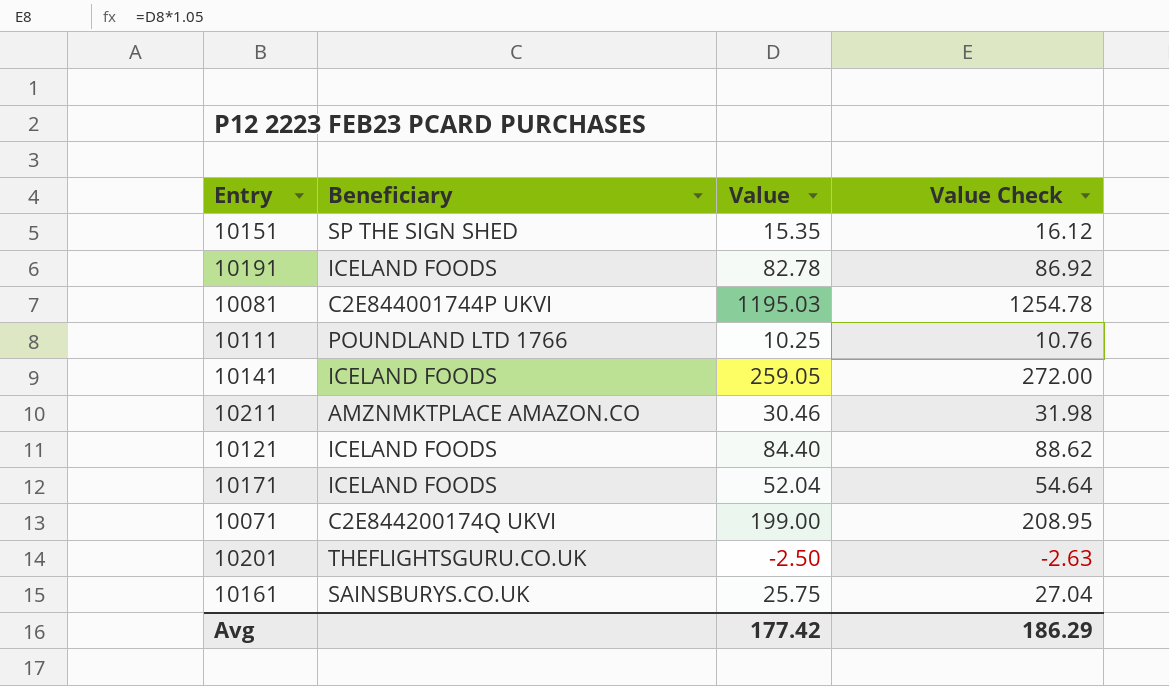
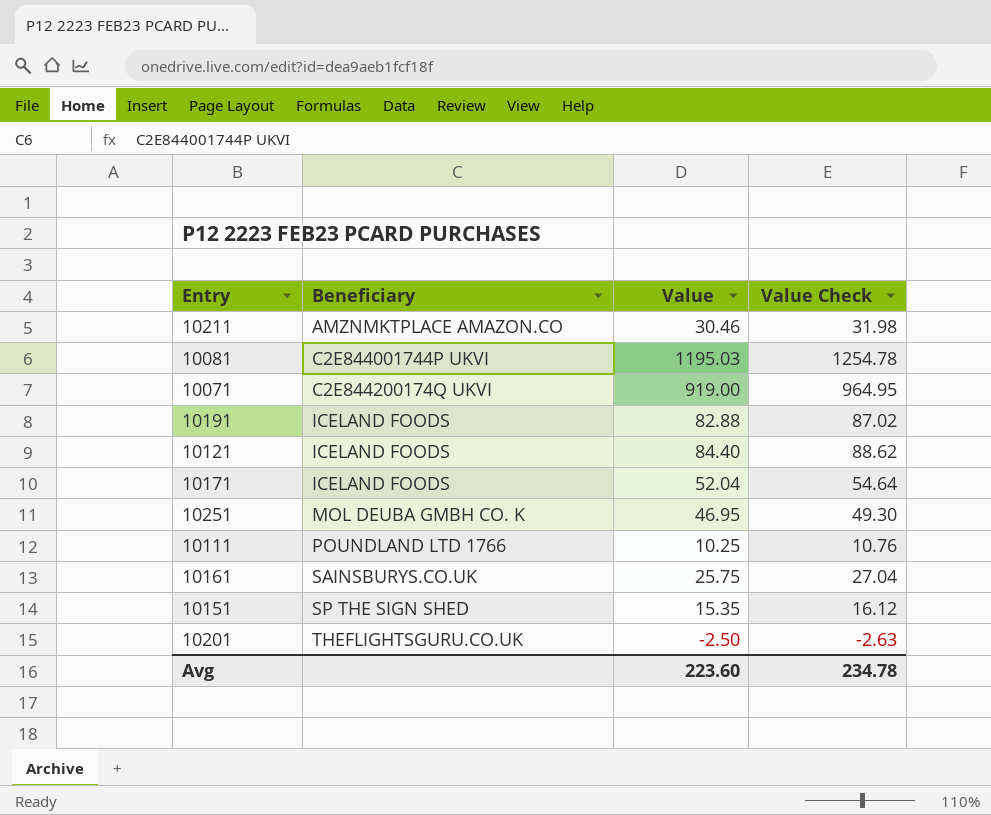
row order: none -> Beneficiary ascending
row 10141: ICELAND FOODS | 259.05 | 272.00 -> none
10071 | Value: 199.00 -> 919.00
10071 | Value Check: 208.95 -> 964.95
10191 | Value: 82.78 -> 82.88
10191 | Value Check: 86.92 -> 87.02
row 10251: none -> MOL DEUBA GMBH CO. K | 46.95 | 49.30
Avg | Value: 177.42 -> 223.60
Avg | Value Check: 186.29 -> 234.78

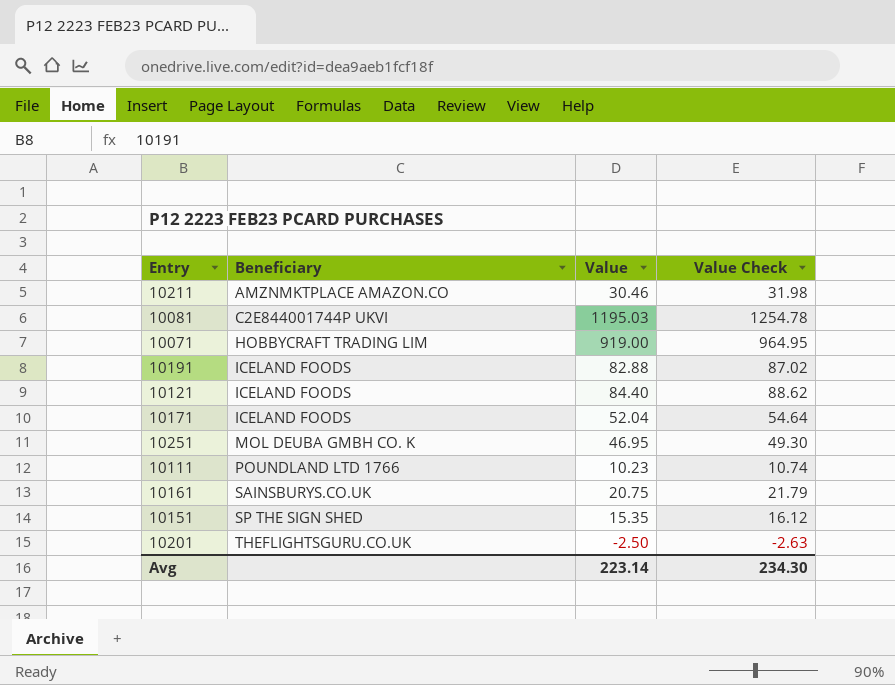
10071 | Beneficiary: C2E844200174Q UKVI -> HOBBYCRAFT TRADING LIM
10111 | Value: 10.25 -> 10.23
10111 | Value Check: 10.76 -> 10.74
10161 | Value: 25.75 -> 20.75
10161 | Value Check: 27.04 -> 21.79
Avg | Value: 223.60 -> 223.14
Avg | Value Check: 234.78 -> 234.30

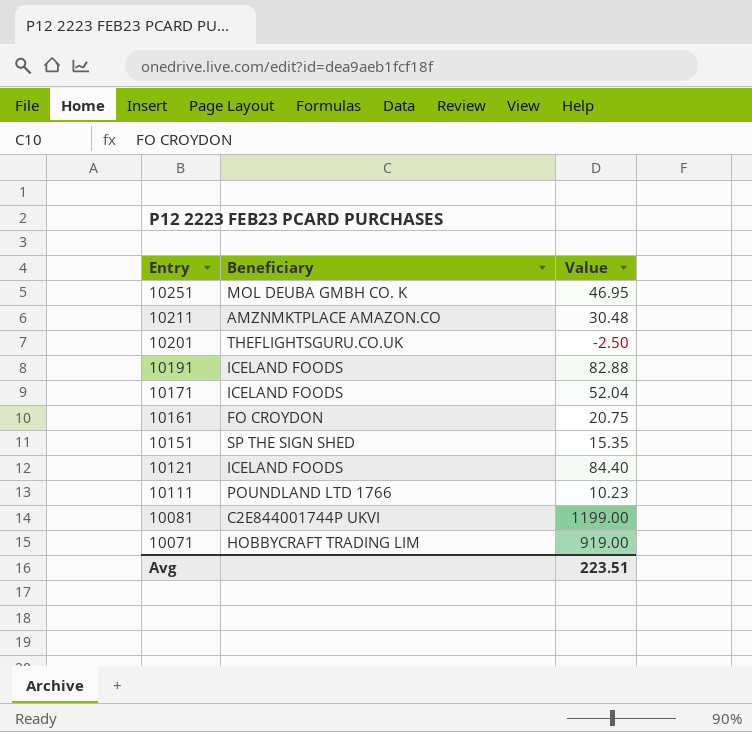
row order: Beneficiary ascending -> Entry descending
column Value Check | formula: [Value] * 1.05 -> none
10211 | Value: 30.46 -> 30.48
10161 | Beneficiary: SAINSBURYS.CO.UK -> FO CROYDON
10081 | Value: 1195.03 -> 1199.00
Avg | Value: 223.14 -> 223.51

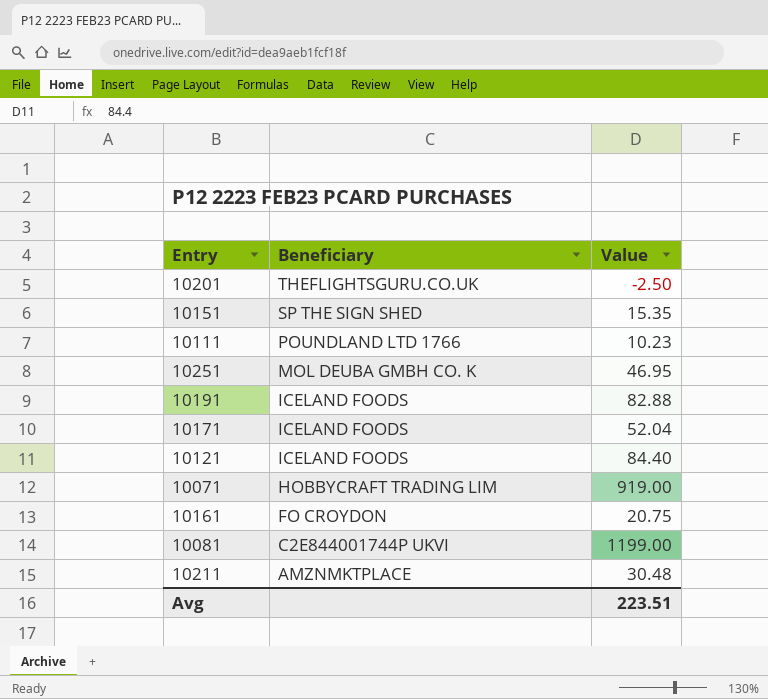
row order: Entry descending -> Beneficiary descending
10211 | Beneficiary: AMZNMKTPLACE AMAZON.CO -> AMZNMKTPLACE

